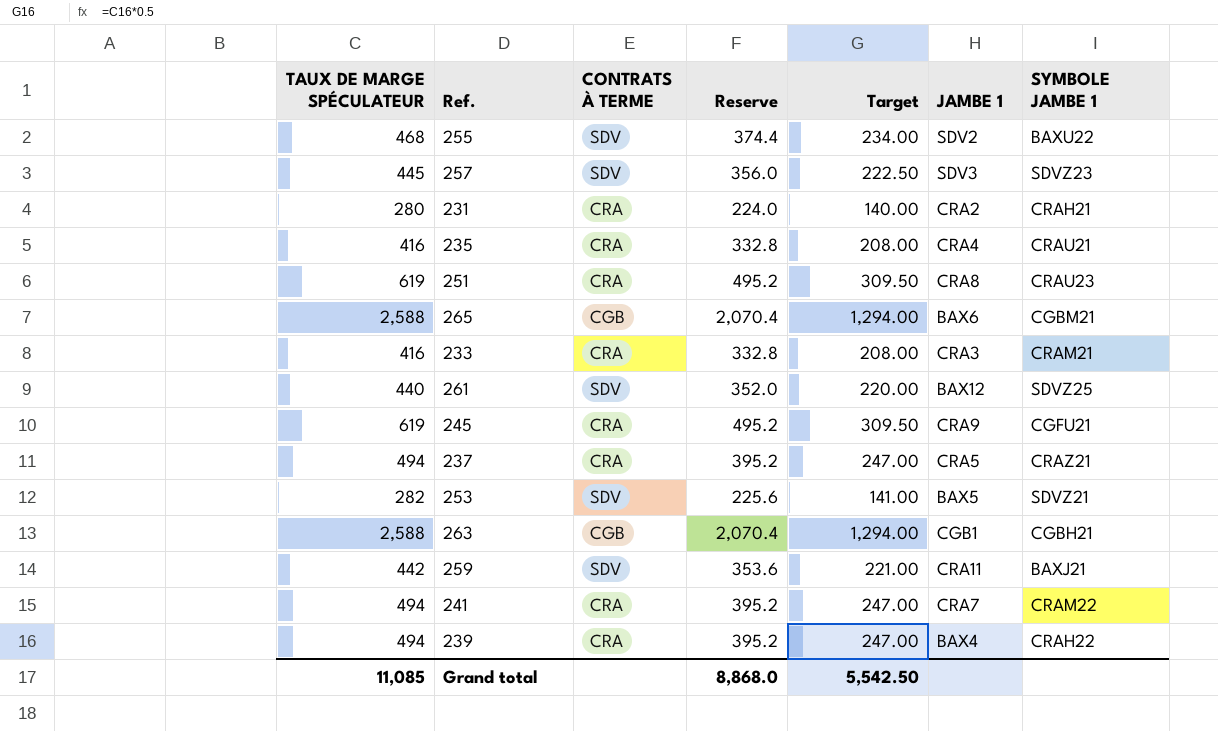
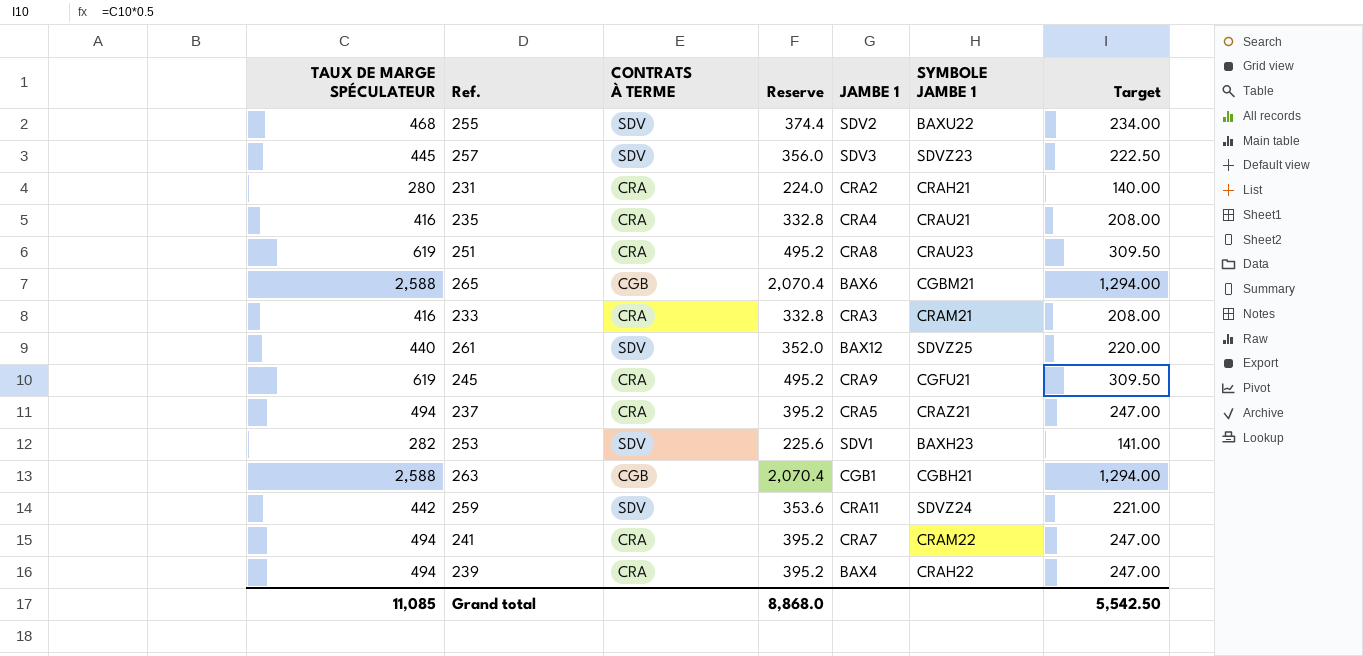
column Target | position: 5 -> 7
253 | JAMBE 1: BAX5 -> SDV1
253 | SYMBOLE JAMBE 1: SDVZ21 -> BAXH23
259 | SYMBOLE JAMBE 1: BAXJ21 -> SDVZ24

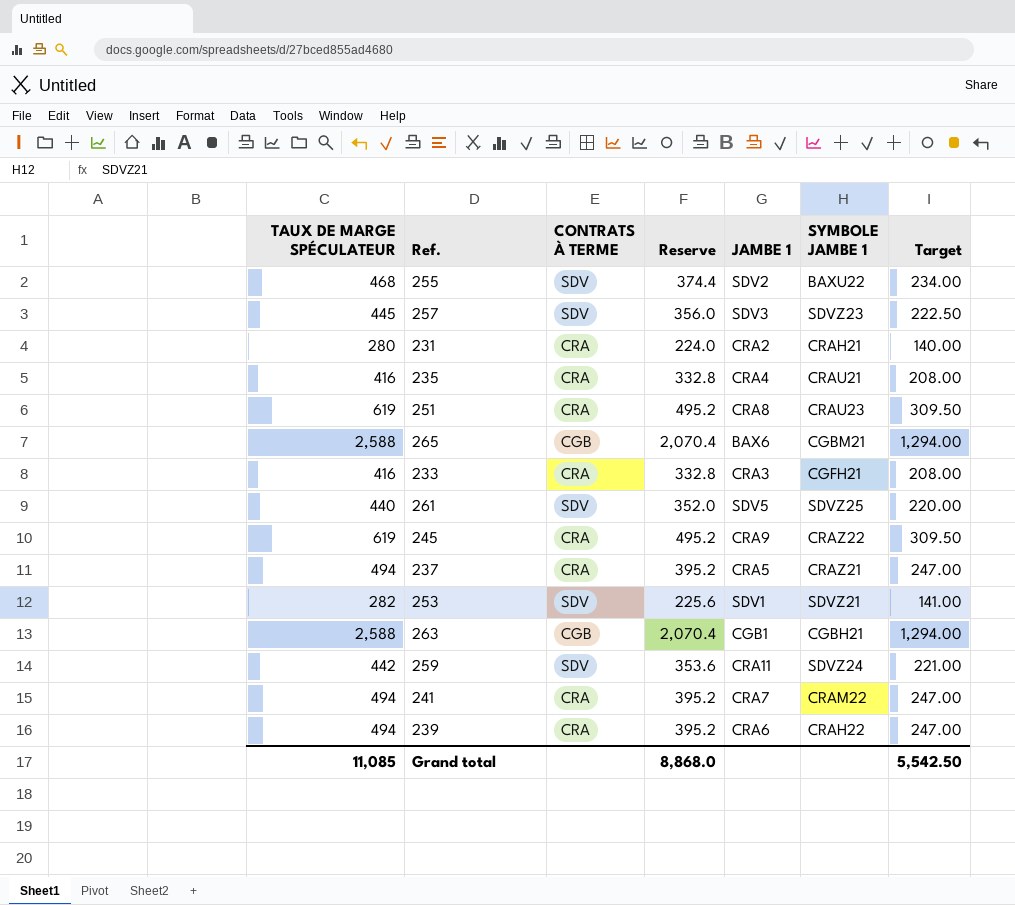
233 | SYMBOLE JAMBE 1: CRAM21 -> CGFH21
261 | JAMBE 1: BAX12 -> SDV5
245 | SYMBOLE JAMBE 1: CGFU21 -> CRAZ22
253 | SYMBOLE JAMBE 1: BAXH23 -> SDVZ21
239 | JAMBE 1: BAX4 -> CRA6

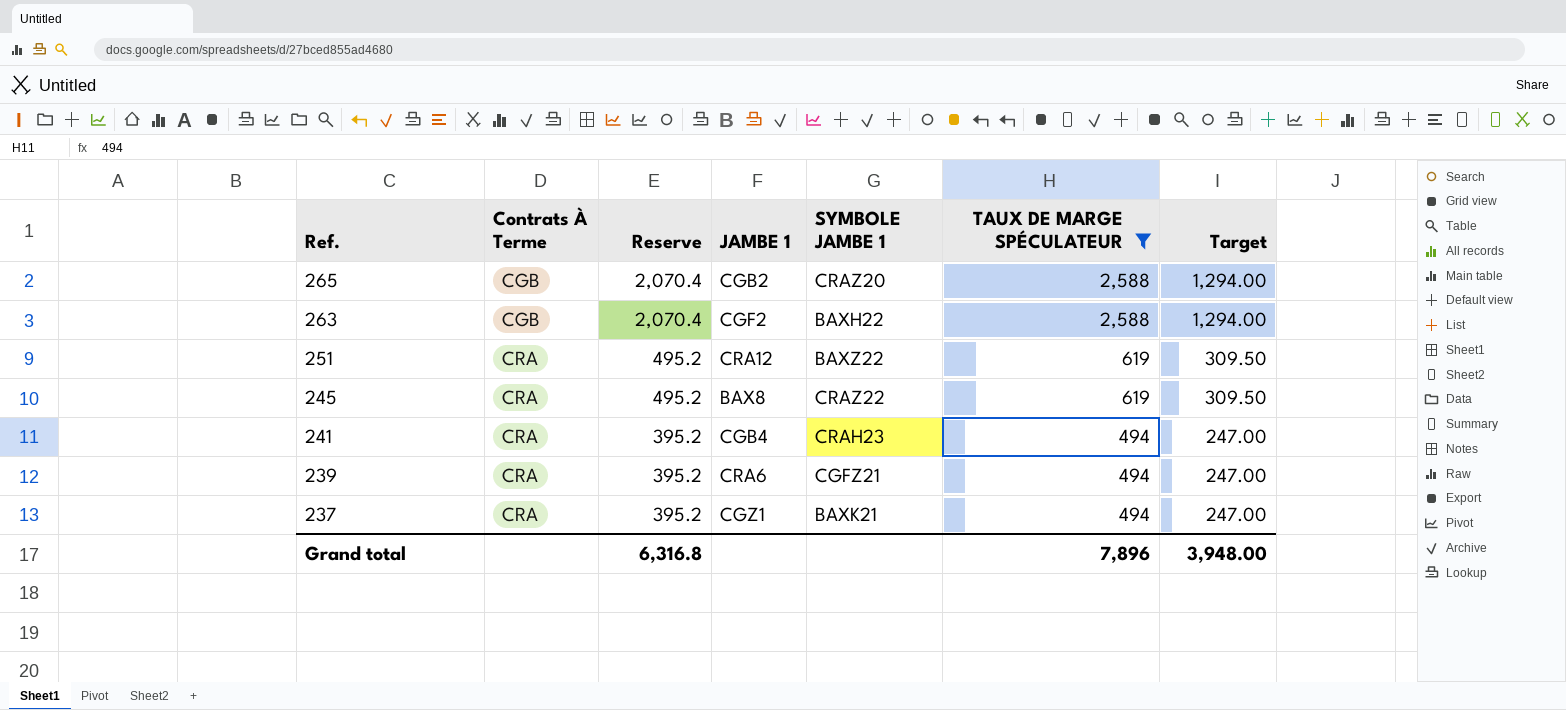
filter: none -> TAUX DE MARGE SPÉCULATEUR >= 494
row order: none -> Ref. descending
column name: CONTRATS À TERME -> Contrats À Terme
column TAUX DE MARGE SPÉCULATEUR | position: 1 -> 6
265 | JAMBE 1: BAX6 -> CGB2
265 | SYMBOLE JAMBE 1: CGBM21 -> CRAZ20
263 | JAMBE 1: CGB1 -> CGF2
263 | SYMBOLE JAMBE 1: CGBH21 -> BAXH22
251 | JAMBE 1: CRA8 -> CRA12
251 | SYMBOLE JAMBE 1: CRAU23 -> BAXZ22
245 | JAMBE 1: CRA9 -> BAX8
241 | JAMBE 1: CRA7 -> CGB4
241 | SYMBOLE JAMBE 1: CRAM22 -> CRAH23
239 | SYMBOLE JAMBE 1: CRAH22 -> CGFZ21
237 | JAMBE 1: CRA5 -> CGZ1
237 | SYMBOLE JAMBE 1: CRAZ21 -> BAXK21
Grand total | Reserve: 8,868.0 -> 6,316.8
Grand total | TAUX DE MARGE SPÉCULATEUR: 11,085 -> 7,896
Grand total | Target: 5,542.50 -> 3,948.00

